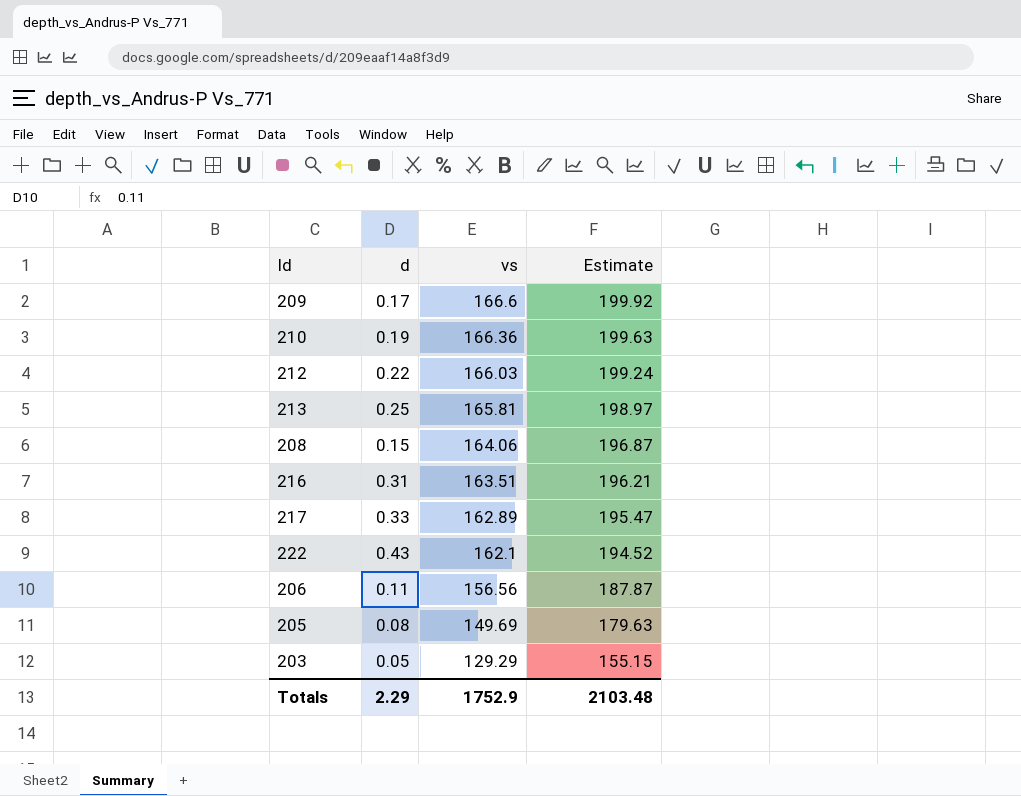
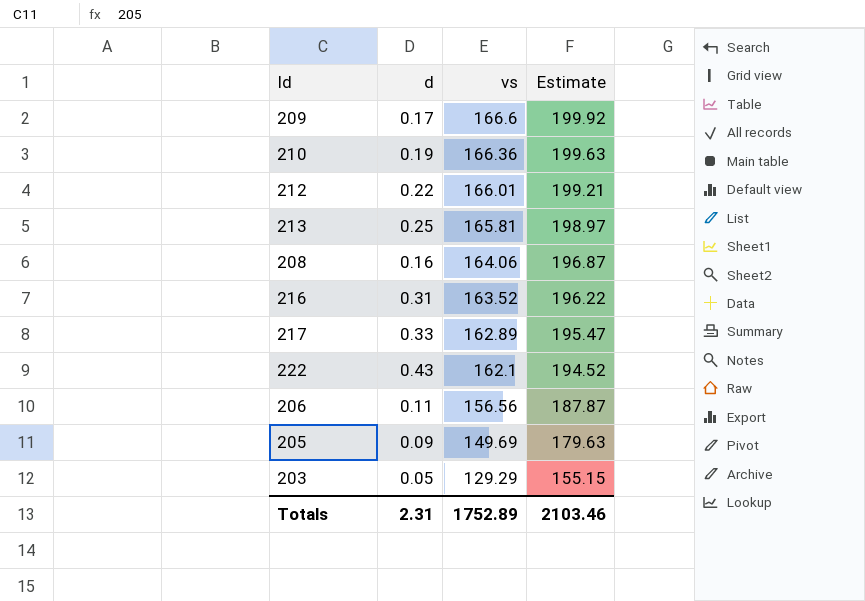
212 | vs: 166.03 -> 166.01
212 | Estimate: 199.24 -> 199.21
208 | d: 0.15 -> 0.16
216 | vs: 163.51 -> 163.52
216 | Estimate: 196.21 -> 196.22
205 | d: 0.08 -> 0.09
Totals | d: 2.29 -> 2.31
Totals | vs: 1752.9 -> 1752.89
Totals | Estimate: 2103.48 -> 2103.46

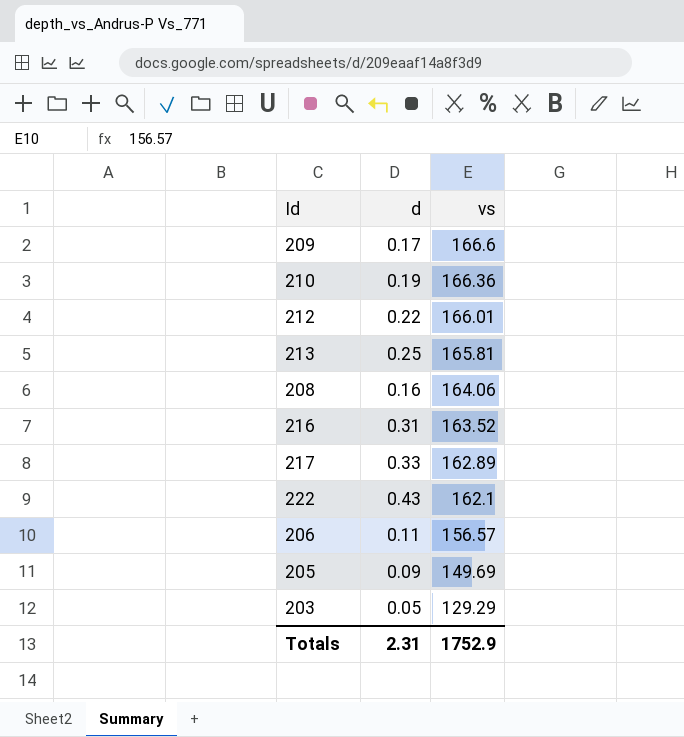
column Estimate | formula: [vs] * 1.2 -> none
206 | vs: 156.56 -> 156.57
Totals | vs: 1752.89 -> 1752.9

